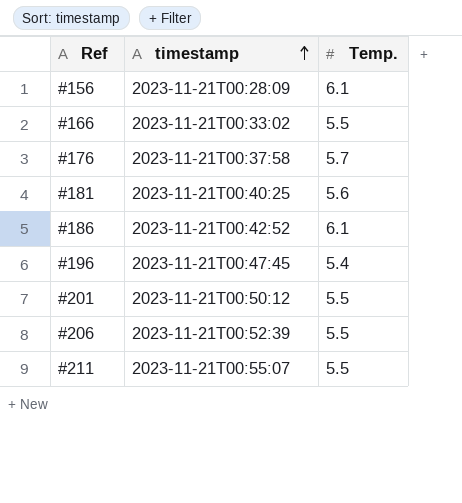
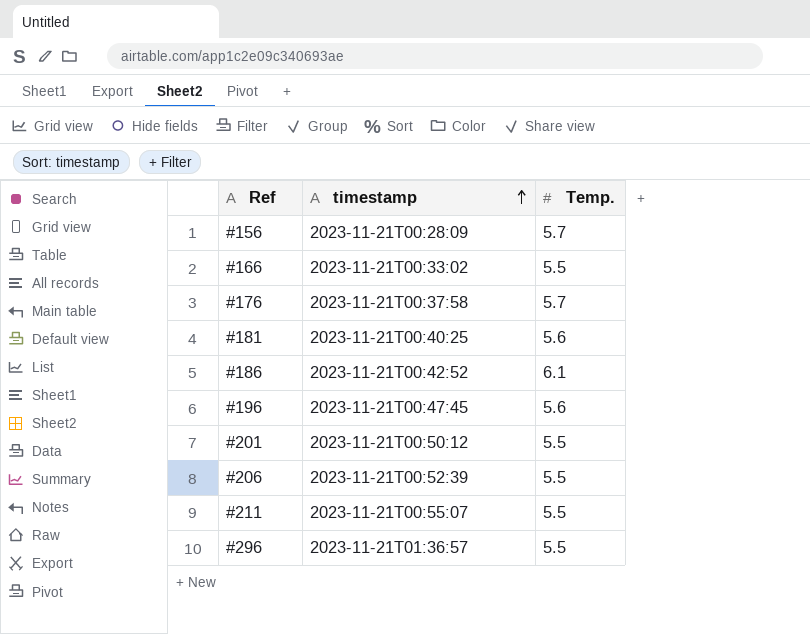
#156 | Temp.: 6.1 -> 5.7
#196 | Temp.: 5.4 -> 5.6
row #296: none -> 2023-11-21T01:36:57 | 5.5

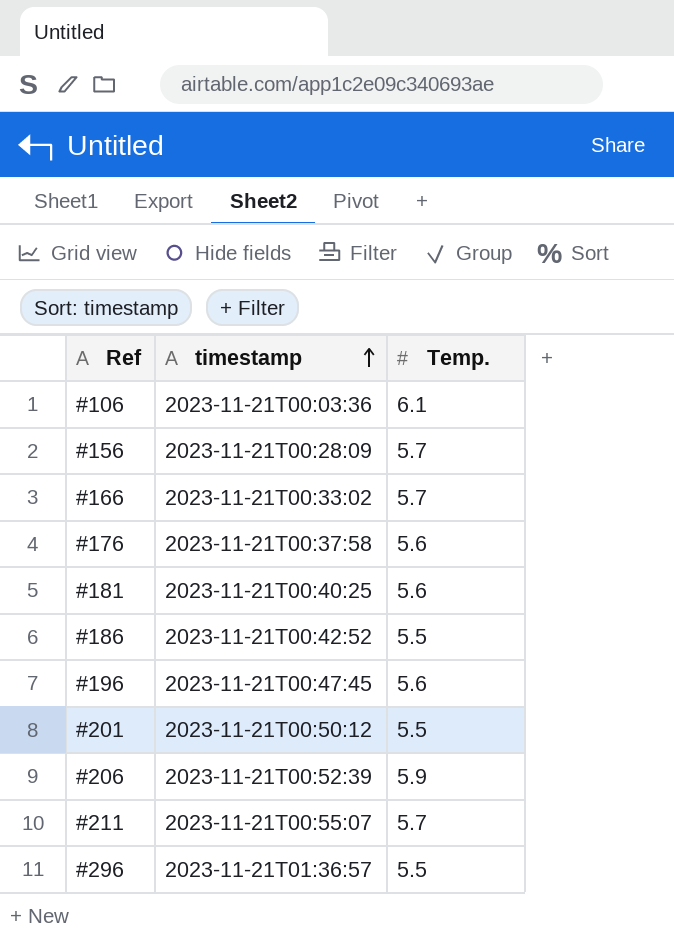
row #106: none -> 2023-11-21T00:03:36 | 6.1
#166 | Temp.: 5.5 -> 5.7
#176 | Temp.: 5.7 -> 5.6
#186 | Temp.: 6.1 -> 5.5
#206 | Temp.: 5.5 -> 5.9
#211 | Temp.: 5.5 -> 5.7

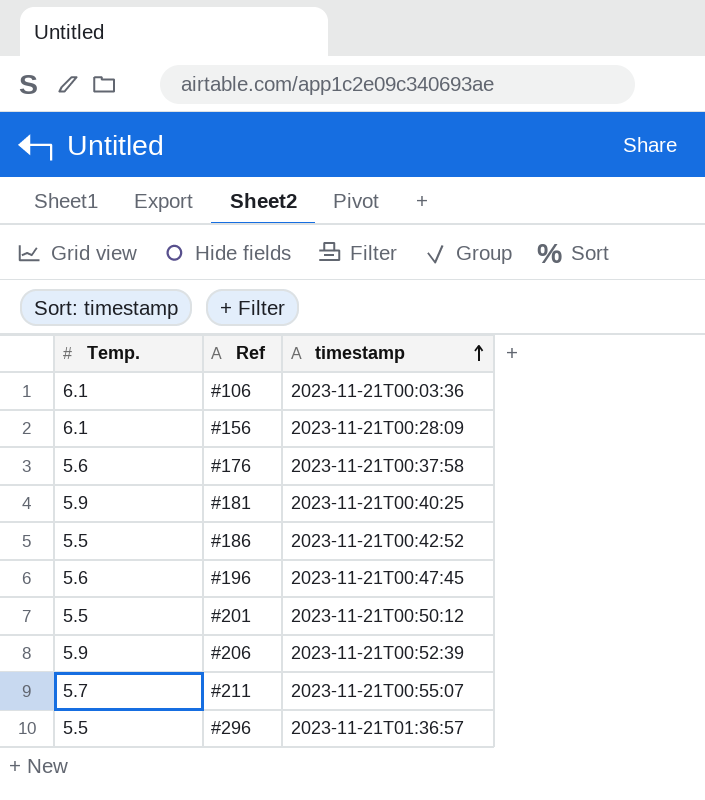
column Temp. | position: 3 -> 1
row #166: 2023-11-21T00:33:02 | 5.7 -> none
#156 | Temp.: 5.7 -> 6.1
#181 | Temp.: 5.6 -> 5.9

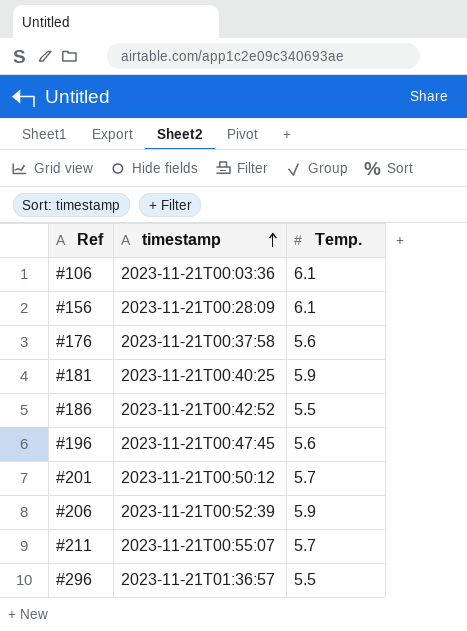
column Temp. | position: 1 -> 3
#201 | Temp.: 5.5 -> 5.7

